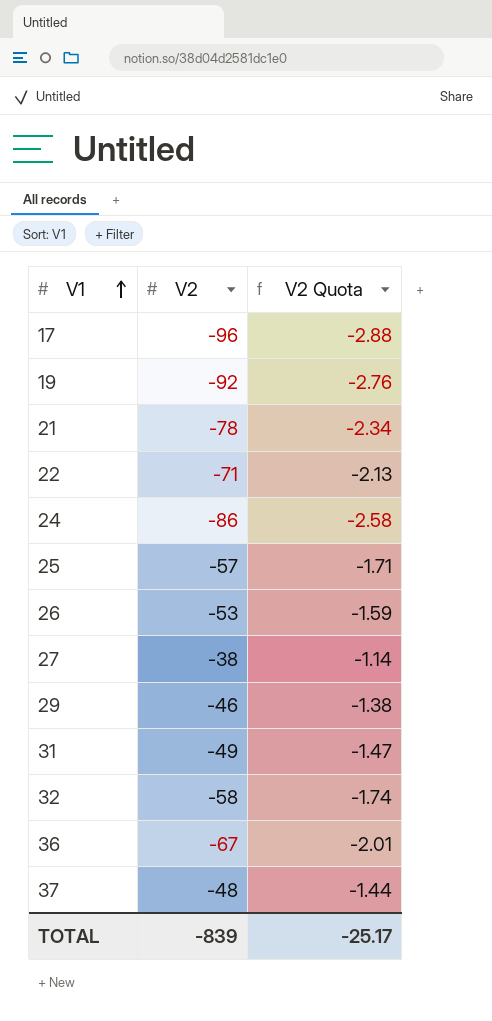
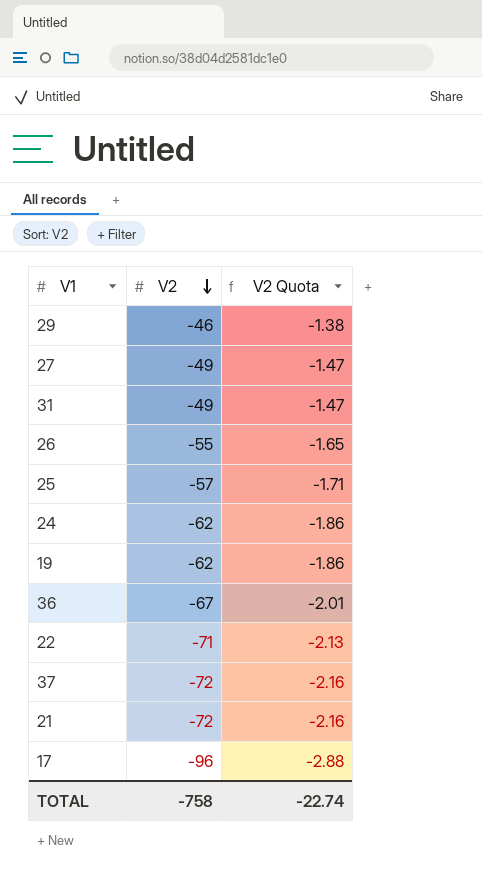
row order: V1 ascending -> V2 descending
row 32: -58 | -1.74 -> none
27 | V2: -38 -> -49
27 | V2 Quota: -1.14 -> -1.47
26 | V2: -53 -> -55
26 | V2 Quota: -1.59 -> -1.65
24 | V2: -86 -> -62
24 | V2 Quota: -2.58 -> -1.86
19 | V2: -92 -> -62
19 | V2 Quota: -2.76 -> -1.86
37 | V2: -48 -> -72
37 | V2 Quota: -1.44 -> -2.16
21 | V2: -78 -> -72
21 | V2 Quota: -2.34 -> -2.16
TOTAL | V2: -839 -> -758
TOTAL | V2 Quota: -25.17 -> -22.74

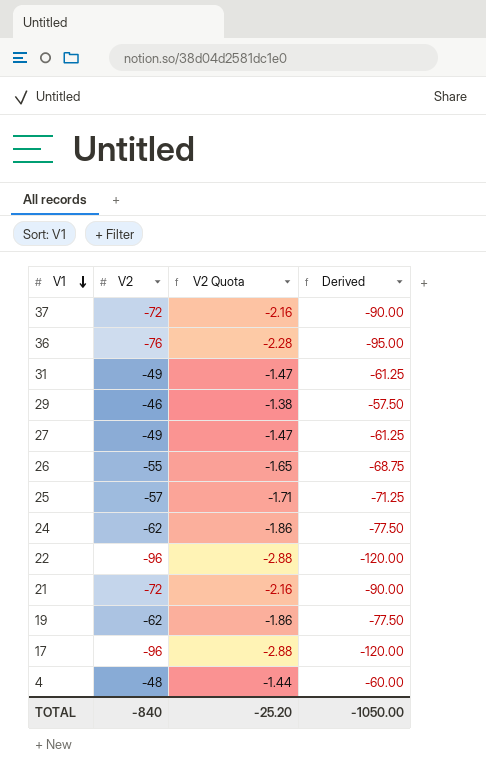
row order: V2 descending -> V1 descending
column Derived | formula: none -> [V2] * 1.25
36 | V2: -67 -> -76
36 | V2 Quota: -2.01 -> -2.28
22 | V2: -71 -> -96
22 | V2 Quota: -2.13 -> -2.88
row 4: none -> -48 | -1.44 | -60.00
TOTAL | V2: -758 -> -840
TOTAL | V2 Quota: -22.74 -> -25.20

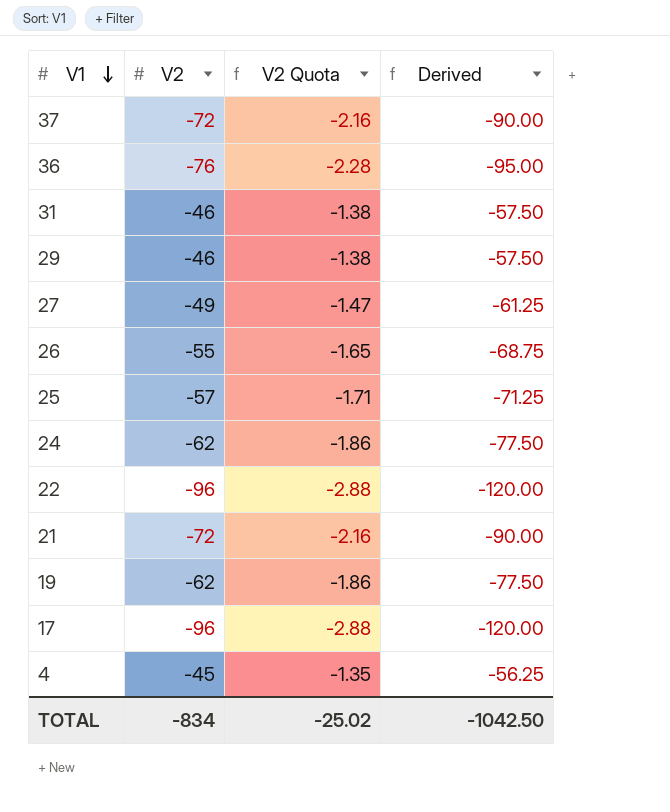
31 | V2: -49 -> -46
31 | V2 Quota: -1.47 -> -1.38
31 | Derived: -61.25 -> -57.50
4 | V2: -48 -> -45
4 | V2 Quota: -1.44 -> -1.35
4 | Derived: -60.00 -> -56.25
TOTAL | V2: -840 -> -834
TOTAL | V2 Quota: -25.20 -> -25.02
TOTAL | Derived: -1050.00 -> -1042.50

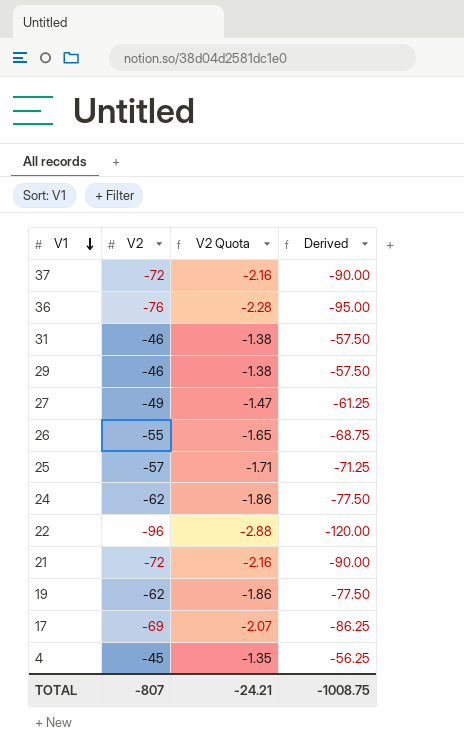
17 | V2: -96 -> -69
17 | V2 Quota: -2.88 -> -2.07
17 | Derived: -120.00 -> -86.25
TOTAL | V2: -834 -> -807
TOTAL | V2 Quota: -25.02 -> -24.21
TOTAL | Derived: -1042.50 -> -1008.75

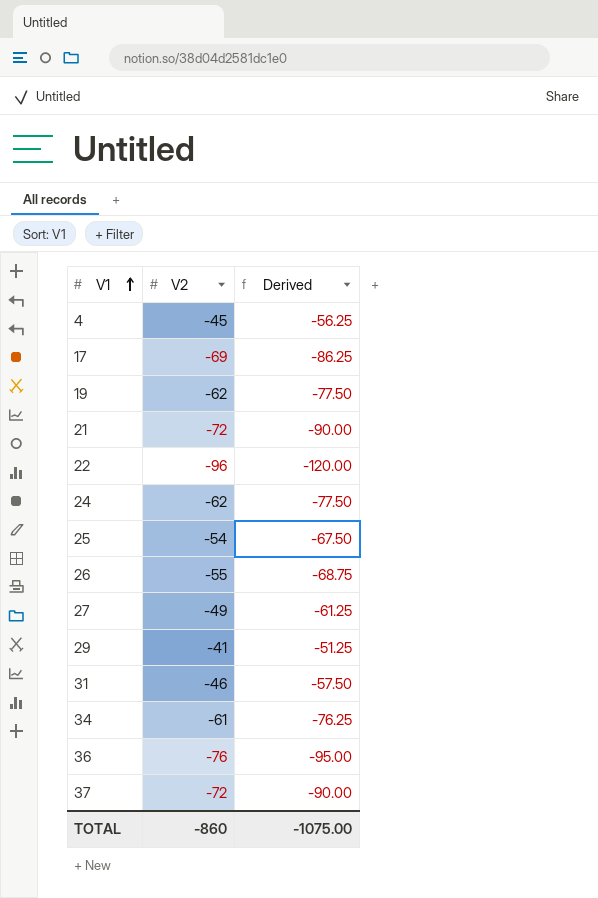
row order: V1 descending -> V1 ascending
column V2 Quota | formula: [V2] * 0.03 -> none
25 | V2: -57 -> -54
25 | Derived: -71.25 -> -67.50
29 | V2: -46 -> -41
29 | Derived: -57.50 -> -51.25
row 34: none -> -61 | -76.25
TOTAL | V2: -807 -> -860
TOTAL | Derived: -1008.75 -> -1075.00

